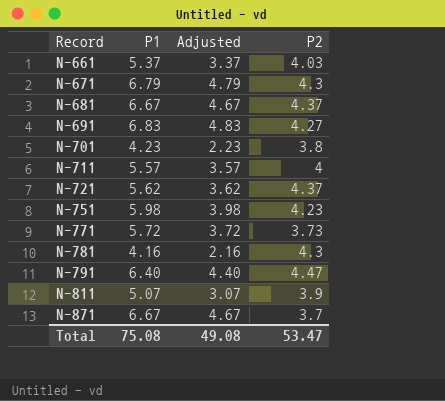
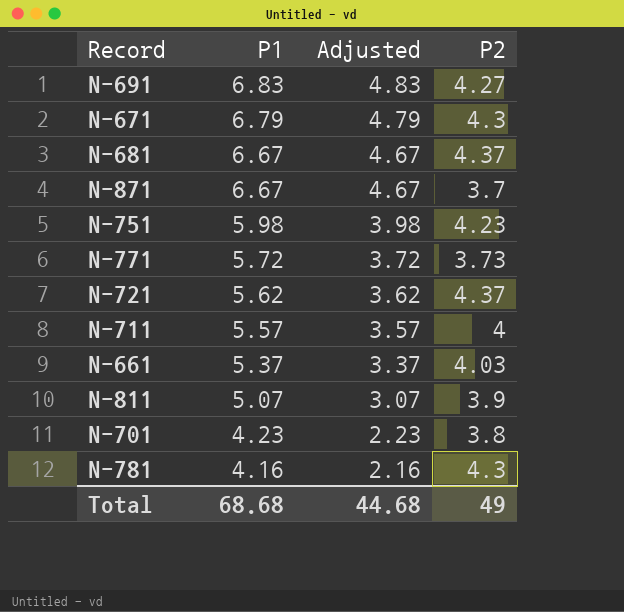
row order: Record ascending -> P1 descending
row N-791: 6.40 | 4.40 | 4.47 -> none
Total | P1: 75.08 -> 68.68
Total | Adjusted: 49.08 -> 44.68
Total | P2: 53.47 -> 49

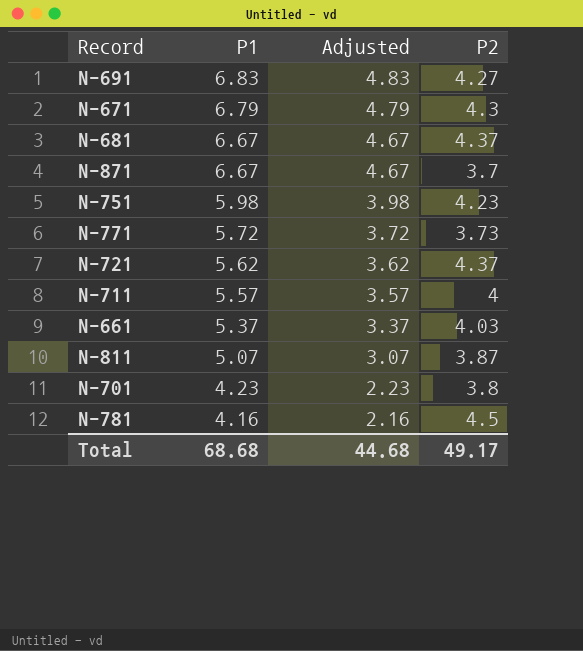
N-811 | P2: 3.9 -> 3.87
N-781 | P2: 4.3 -> 4.5
Total | P2: 49 -> 49.17

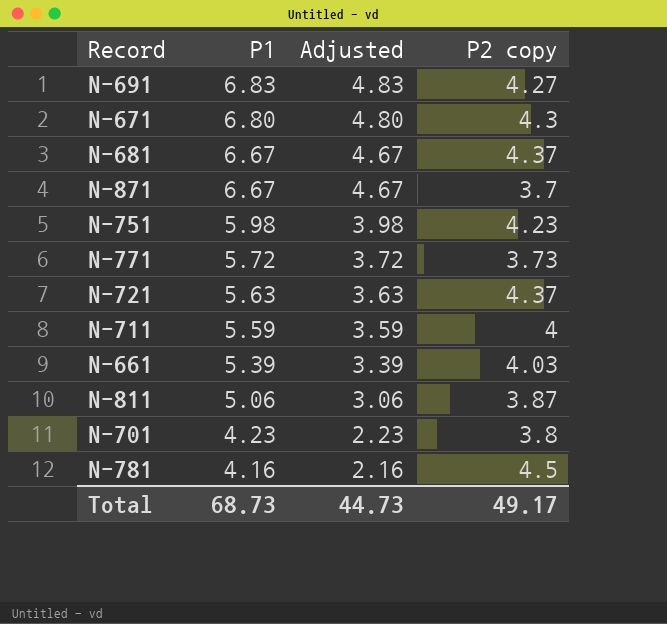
column name: P2 -> P2 copy
N-671 | P1: 6.79 -> 6.80
N-671 | Adjusted: 4.79 -> 4.80
N-721 | P1: 5.62 -> 5.63
N-721 | Adjusted: 3.62 -> 3.63
N-711 | P1: 5.57 -> 5.59
N-711 | Adjusted: 3.57 -> 3.59
N-661 | P1: 5.37 -> 5.39
N-661 | Adjusted: 3.37 -> 3.39
N-811 | P1: 5.07 -> 5.06
N-811 | Adjusted: 3.07 -> 3.06
Total | P1: 68.68 -> 68.73
Total | Adjusted: 44.68 -> 44.73

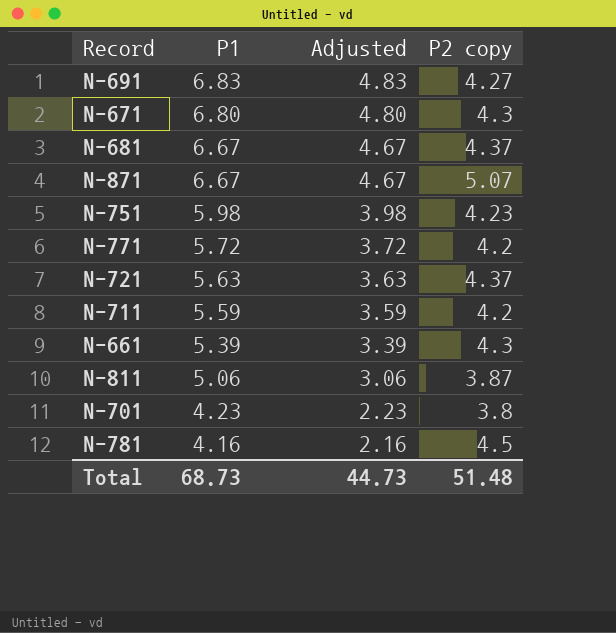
N-871 | P2 copy: 3.7 -> 5.07
N-771 | P2 copy: 3.73 -> 4.2
N-711 | P2 copy: 4 -> 4.2
N-661 | P2 copy: 4.03 -> 4.3
Total | P2 copy: 49.17 -> 51.48

